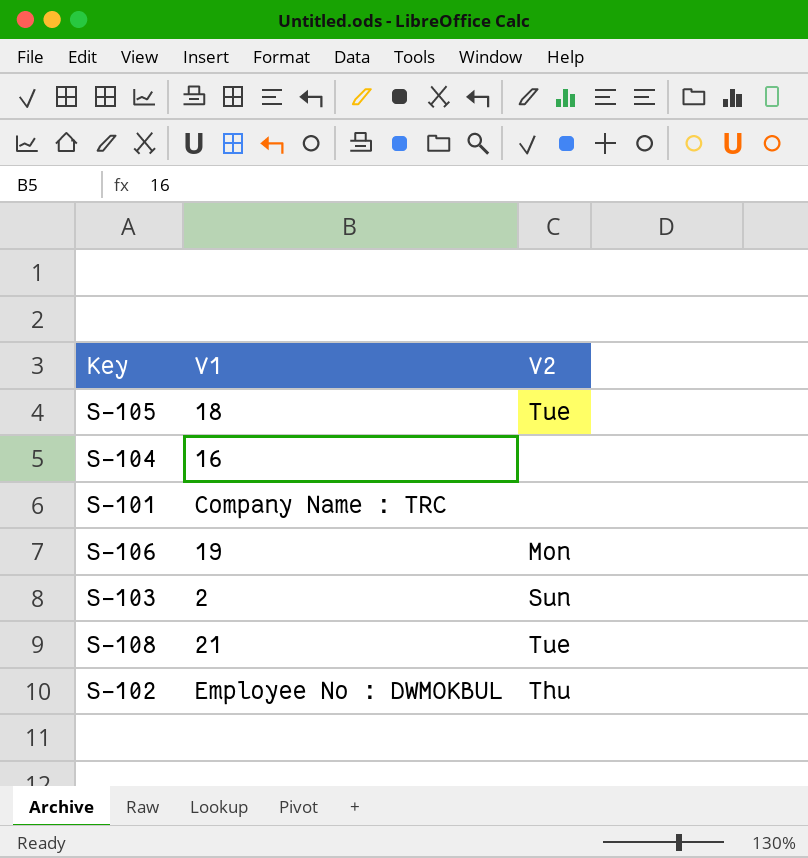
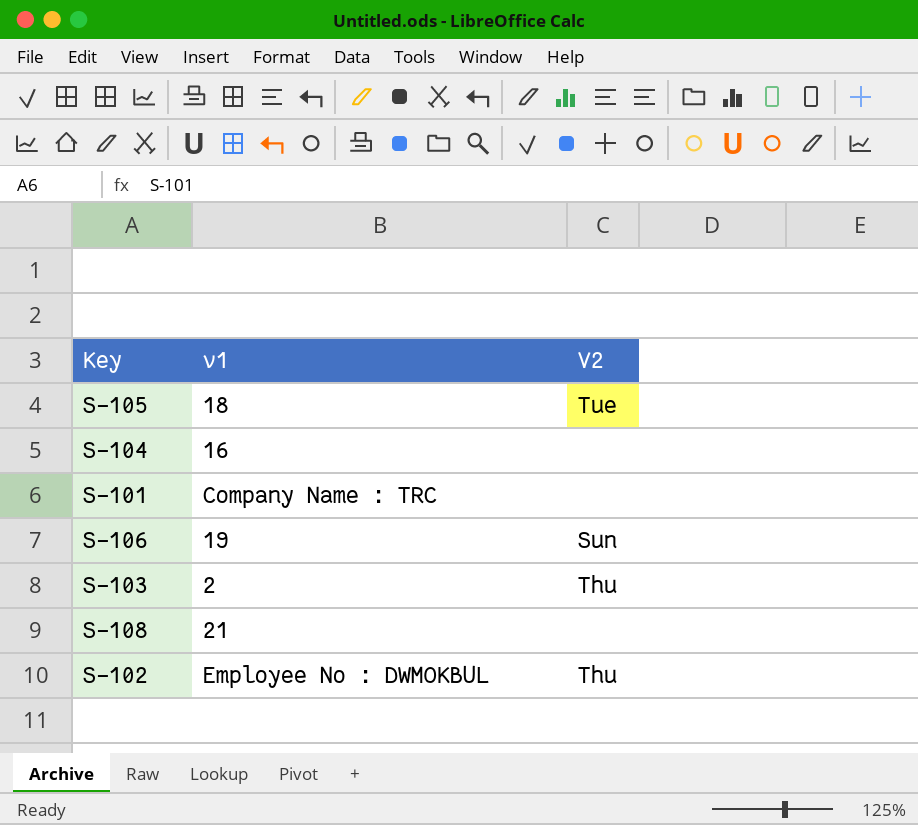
column name: V1 -> v1
S-106 | V2: Mon -> Sun
S-103 | V2: Sun -> Thu
S-108 | V2: Tue -> none

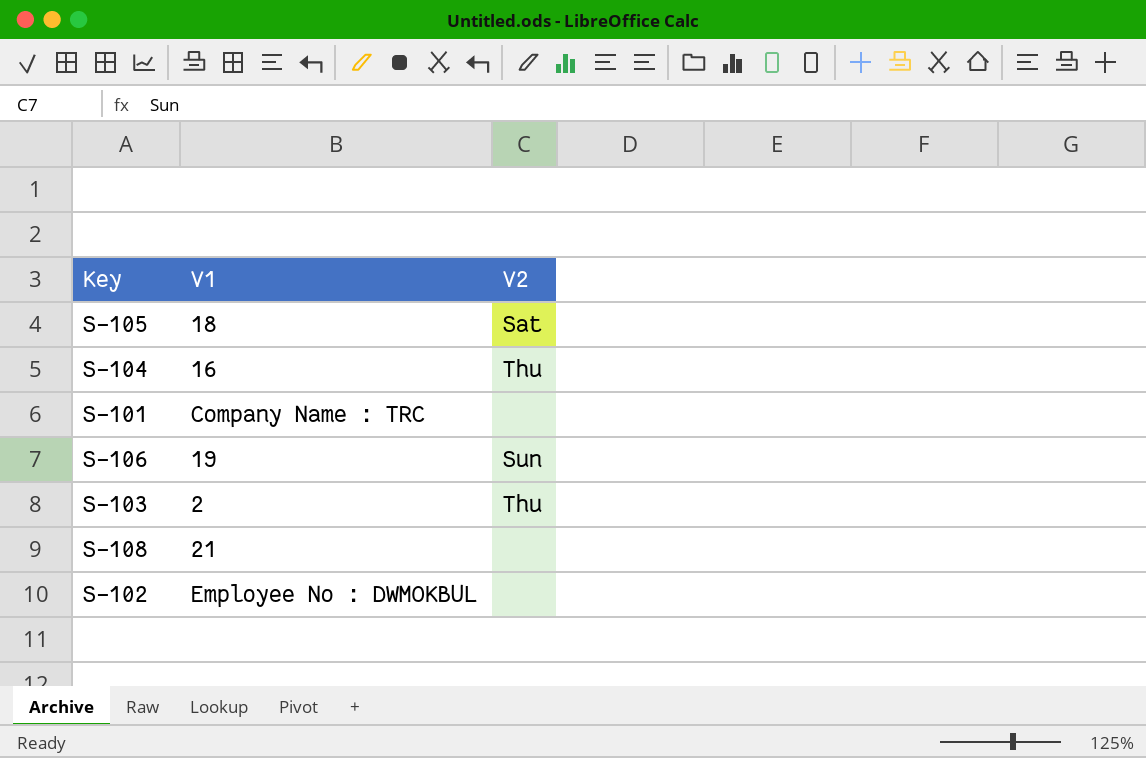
column name: v1 -> V1
S-105 | V2: Tue -> Sat
S-104 | V2: none -> Thu
S-102 | V2: Thu -> none

